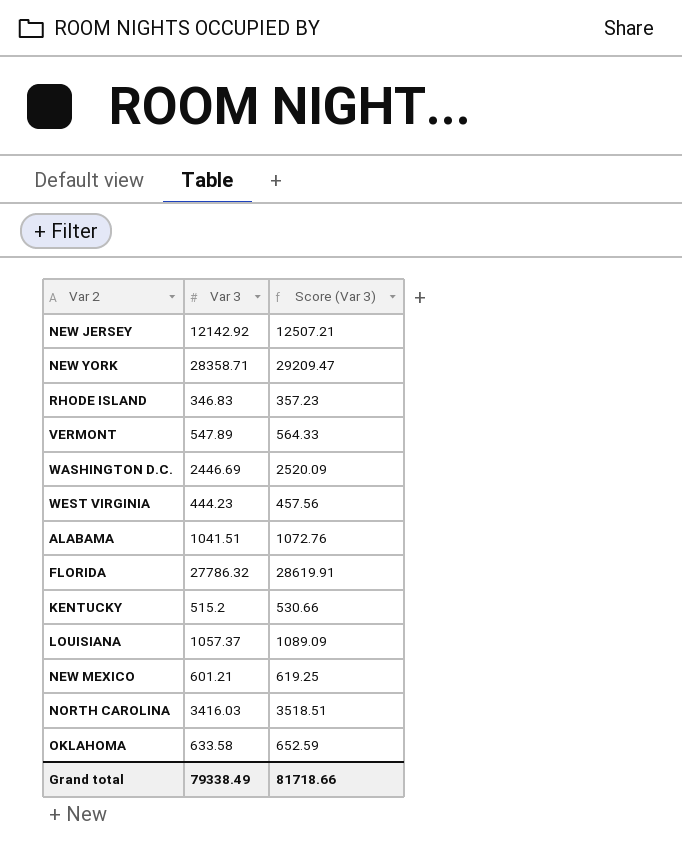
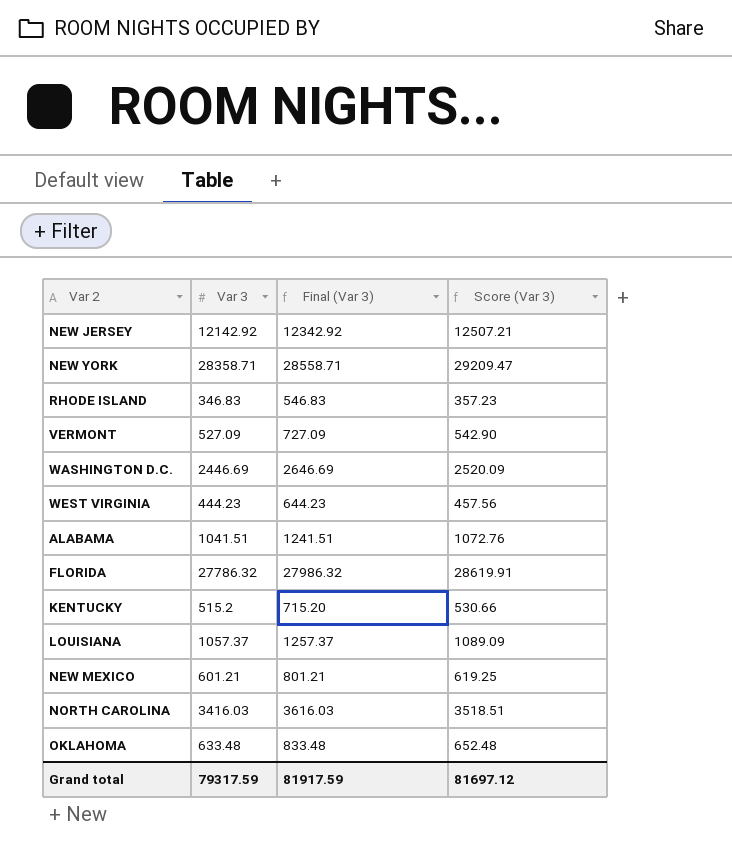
column Final (Var 3) | formula: none -> [Var 3] + 200
VERMONT | Var 3: 547.89 -> 527.09
VERMONT | Score (Var 3): 564.33 -> 542.90
OKLAHOMA | Var 3: 633.58 -> 633.48
OKLAHOMA | Score (Var 3): 652.59 -> 652.48
Grand total | Var 3: 79338.49 -> 79317.59
Grand total | Score (Var 3): 81718.66 -> 81697.12

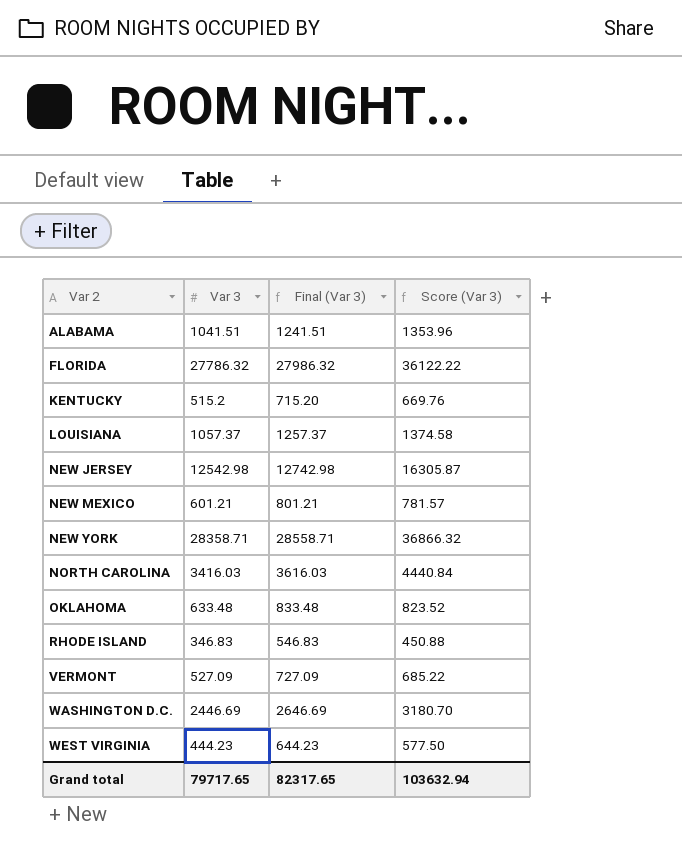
row order: none -> Var 2 ascending
column Score (Var 3) | formula: [Var 3] * 1.03 -> [Var 3] * 1.3
NEW JERSEY | Var 3: 12142.92 -> 12542.98
NEW JERSEY | Final (Var 3): 12342.92 -> 12742.98
Grand total | Var 3: 79317.59 -> 79717.65
Grand total | Final (Var 3): 81917.59 -> 82317.65
Grand total | Score (Var 3): 81697.12 -> 103632.94

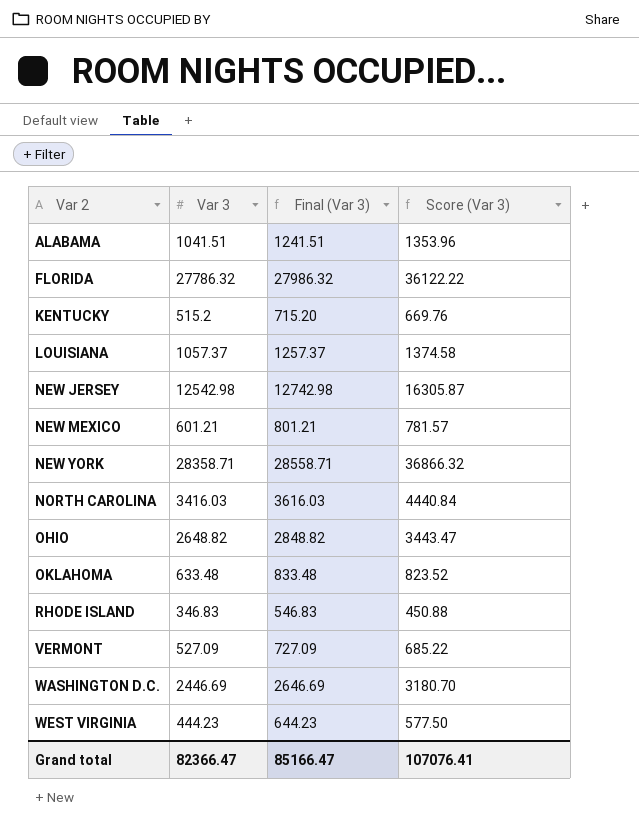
row OHIO: none -> 2648.82 | 2848.82 | 3443.47
Grand total | Var 3: 79717.65 -> 82366.47
Grand total | Final (Var 3): 82317.65 -> 85166.47
Grand total | Score (Var 3): 103632.94 -> 107076.41

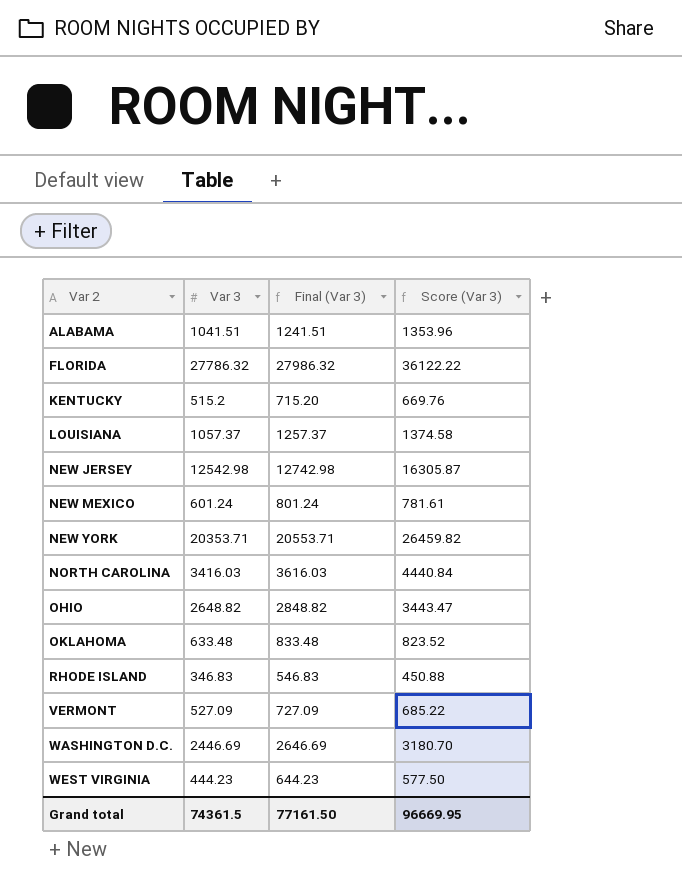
NEW MEXICO | Var 3: 601.21 -> 601.24
NEW MEXICO | Final (Var 3): 801.21 -> 801.24
NEW MEXICO | Score (Var 3): 781.57 -> 781.61
NEW YORK | Var 3: 28358.71 -> 20353.71
NEW YORK | Final (Var 3): 28558.71 -> 20553.71
NEW YORK | Score (Var 3): 36866.32 -> 26459.82
Grand total | Var 3: 82366.47 -> 74361.5
Grand total | Final (Var 3): 85166.47 -> 77161.50
Grand total | Score (Var 3): 107076.41 -> 96669.95

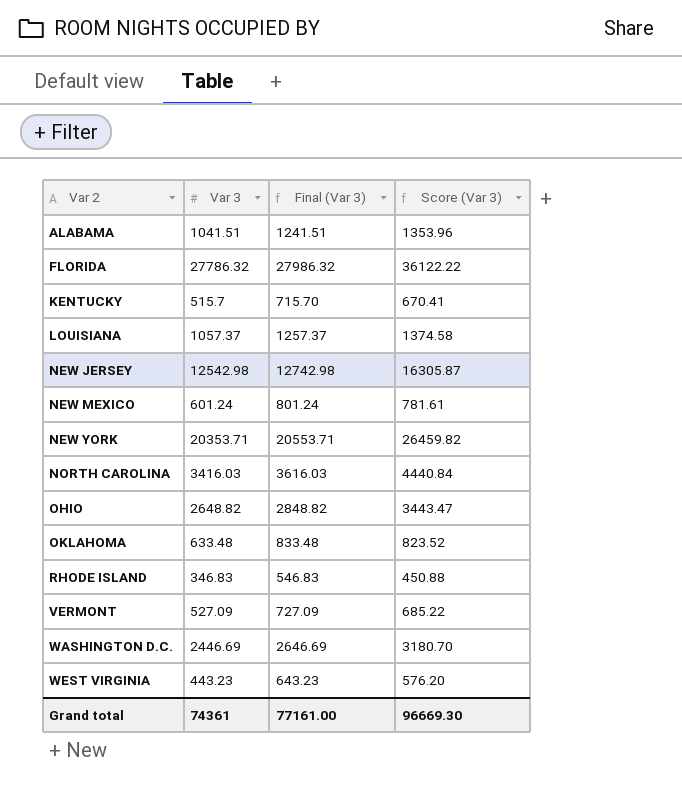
KENTUCKY | Var 3: 515.2 -> 515.7
KENTUCKY | Final (Var 3): 715.20 -> 715.70
KENTUCKY | Score (Var 3): 669.76 -> 670.41
WEST VIRGINIA | Var 3: 444.23 -> 443.23
WEST VIRGINIA | Final (Var 3): 644.23 -> 643.23
WEST VIRGINIA | Score (Var 3): 577.50 -> 576.20
Grand total | Var 3: 74361.5 -> 74361
Grand total | Final (Var 3): 77161.50 -> 77161.00
Grand total | Score (Var 3): 96669.95 -> 96669.30

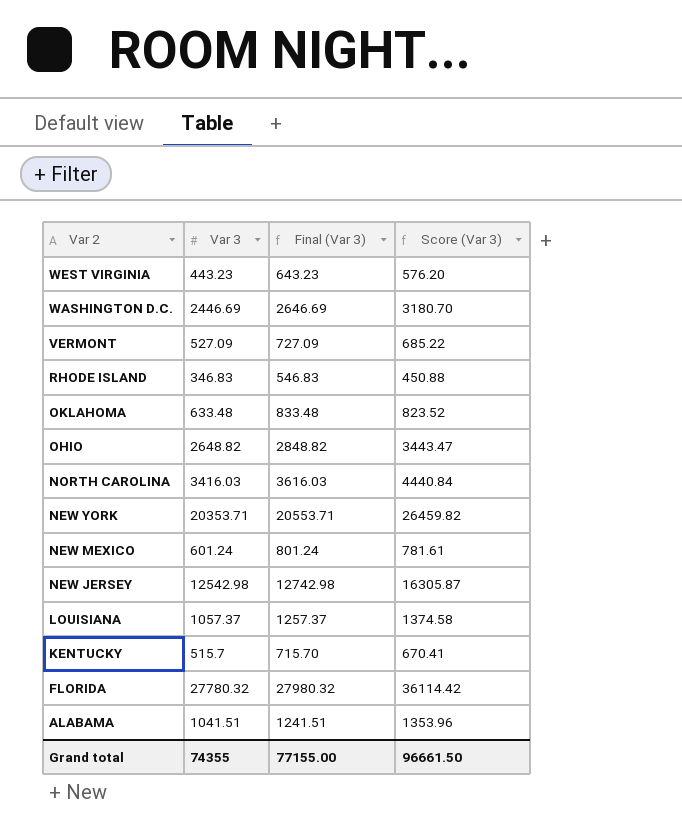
row order: Var 2 ascending -> Var 2 descending
FLORIDA | Var 3: 27786.32 -> 27780.32
FLORIDA | Final (Var 3): 27986.32 -> 27980.32
FLORIDA | Score (Var 3): 36122.22 -> 36114.42
Grand total | Var 3: 74361 -> 74355
Grand total | Final (Var 3): 77161.00 -> 77155.00
Grand total | Score (Var 3): 96669.30 -> 96661.50

